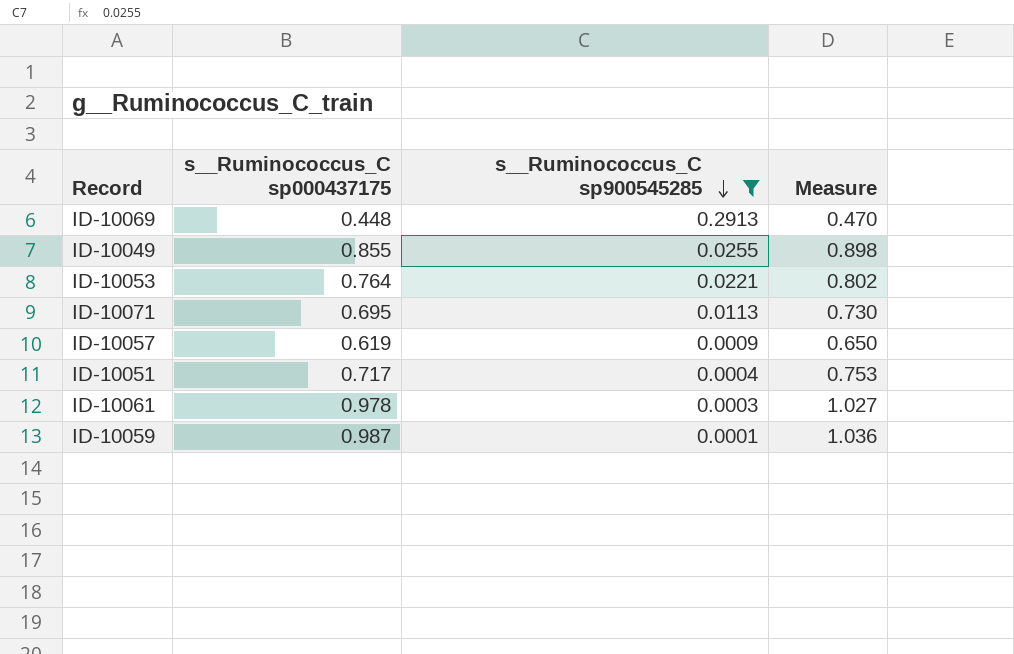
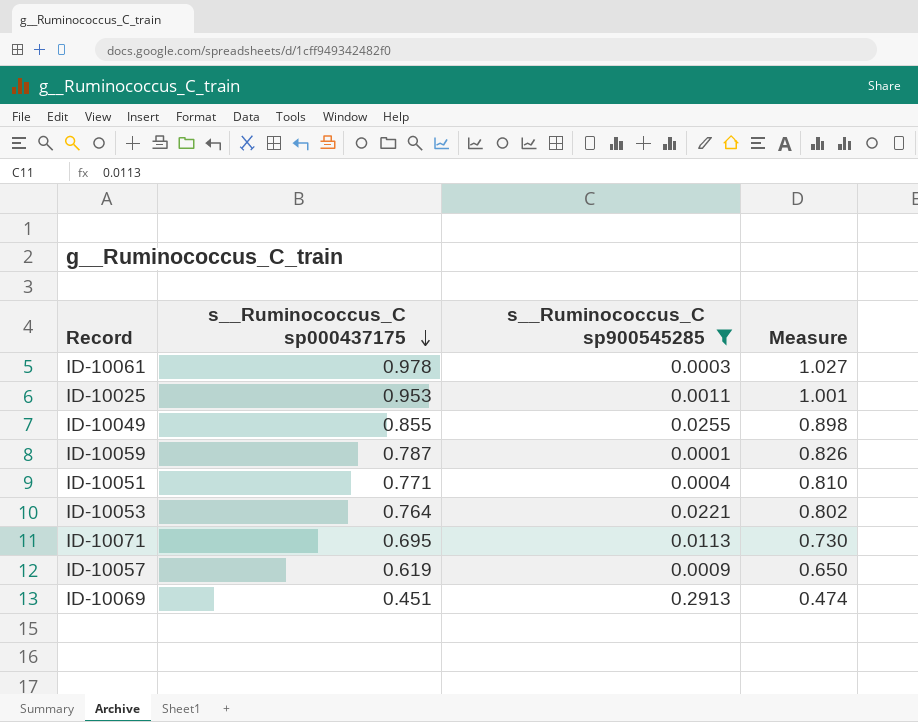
row order: s__Ruminococcus_C sp900545285 descending -> s__Ruminococcus_C sp000437175 descending
row ID-10025: none -> 0.953 | 0.0011 | 1.001
ID-10059 | s__Ruminococcus_C sp000437175: 0.987 -> 0.787
ID-10059 | Measure: 1.036 -> 0.826
ID-10051 | s__Ruminococcus_C sp000437175: 0.717 -> 0.771
ID-10051 | Measure: 0.753 -> 0.810
ID-10069 | s__Ruminococcus_C sp000437175: 0.448 -> 0.451
ID-10069 | Measure: 0.470 -> 0.474

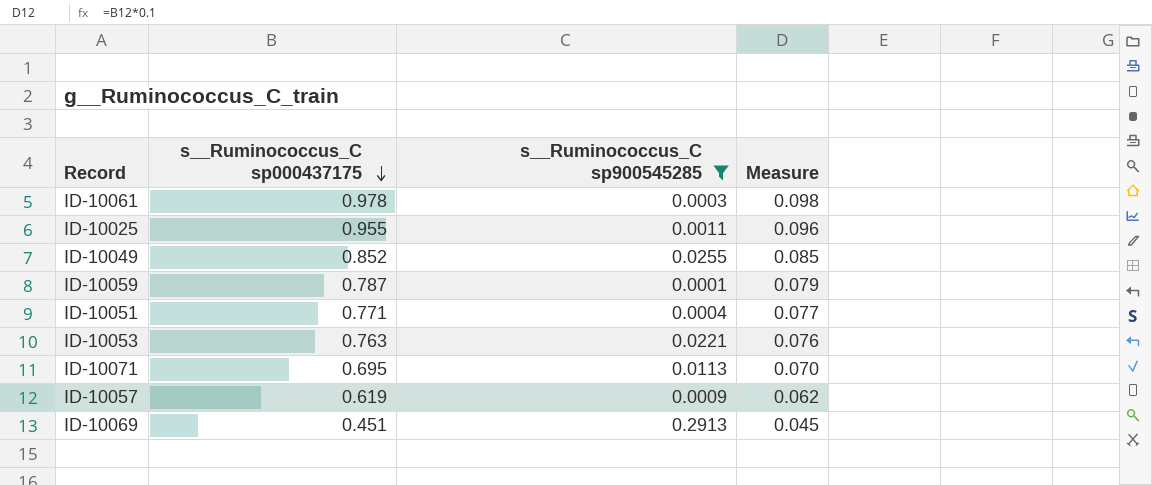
column Measure | formula: [s__Ruminococcus_C sp000437175] * 1.05 -> [s__Ruminococcus_C sp000437175] * 0.1
ID-10025 | s__Ruminococcus_C sp000437175: 0.953 -> 0.955
ID-10049 | s__Ruminococcus_C sp000437175: 0.855 -> 0.852
ID-10053 | s__Ruminococcus_C sp000437175: 0.764 -> 0.763

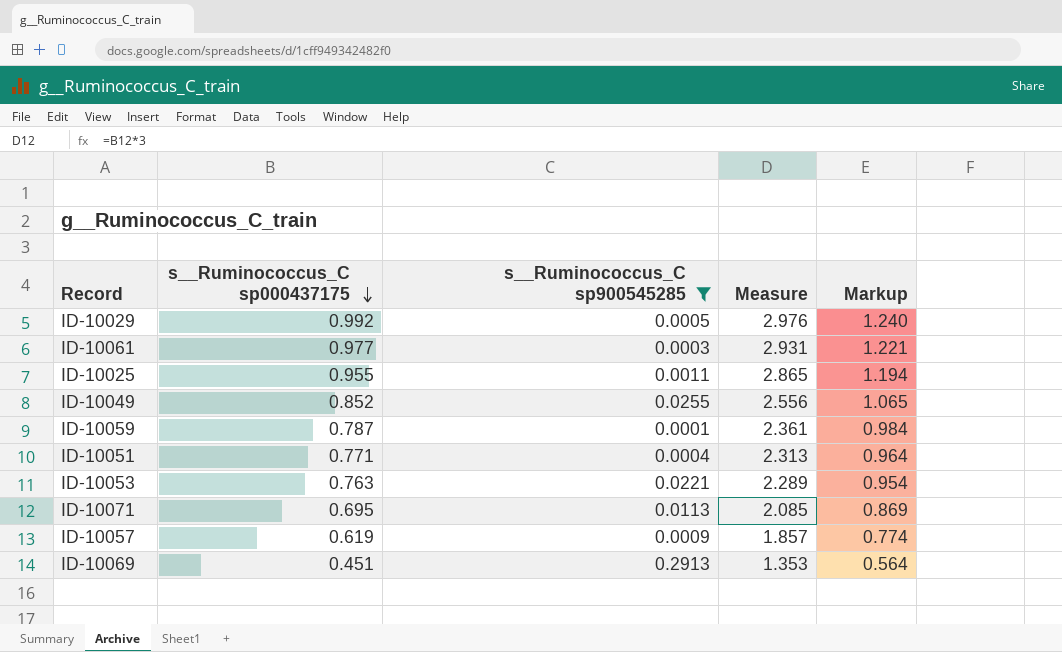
column Measure | formula: [s__Ruminococcus_C sp000437175] * 0.1 -> [s__Ruminococcus_C sp000437175] * 3
column Markup | formula: none -> [s__Ruminococcus_C sp000437175] * 1.25
row ID-10029: none -> 0.992 | 0.0005 | 2.976 | 1.240
ID-10061 | s__Ruminococcus_C sp000437175: 0.978 -> 0.977

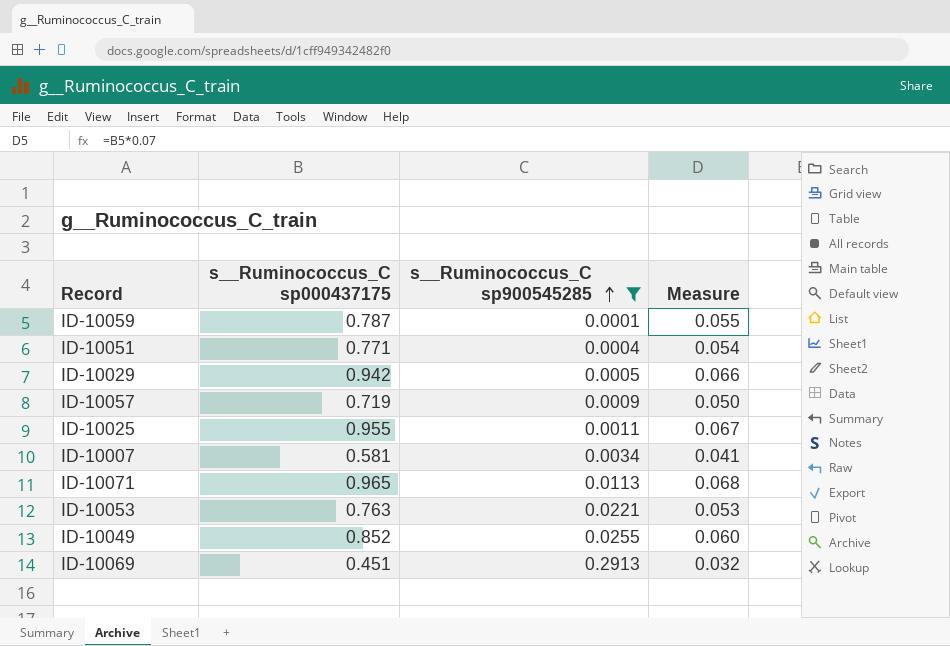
row order: s__Ruminococcus_C sp000437175 descending -> s__Ruminococcus_C sp900545285 ascending
column Markup | formula: [s__Ruminococcus_C sp000437175] * 1.25 -> none
column Measure | formula: [s__Ruminococcus_C sp000437175] * 3 -> [s__Ruminococcus_C sp000437175] * 0.07
row ID-10061: 0.977 | 0.0003 | 2.931 | 1.221 -> none
ID-10029 | s__Ruminococcus_C sp000437175: 0.992 -> 0.942
ID-10057 | s__Ruminococcus_C sp000437175: 0.619 -> 0.719
row ID-10007: none -> 0.581 | 0.0034 | 0.041
ID-10071 | s__Ruminococcus_C sp000437175: 0.695 -> 0.965

